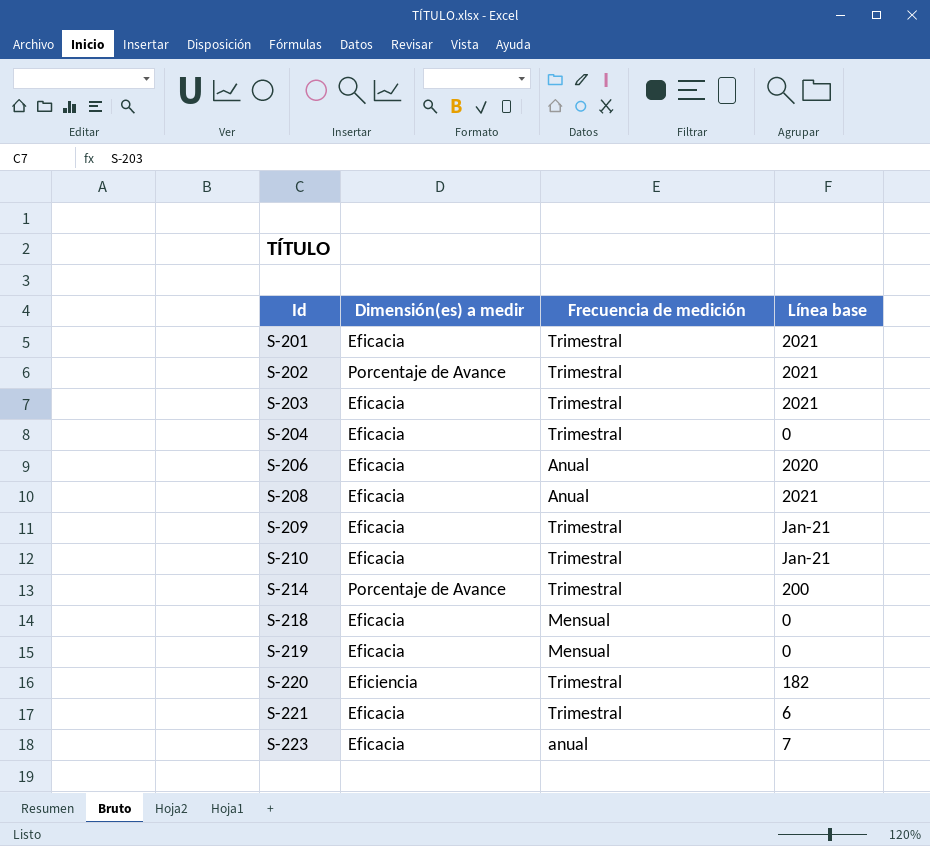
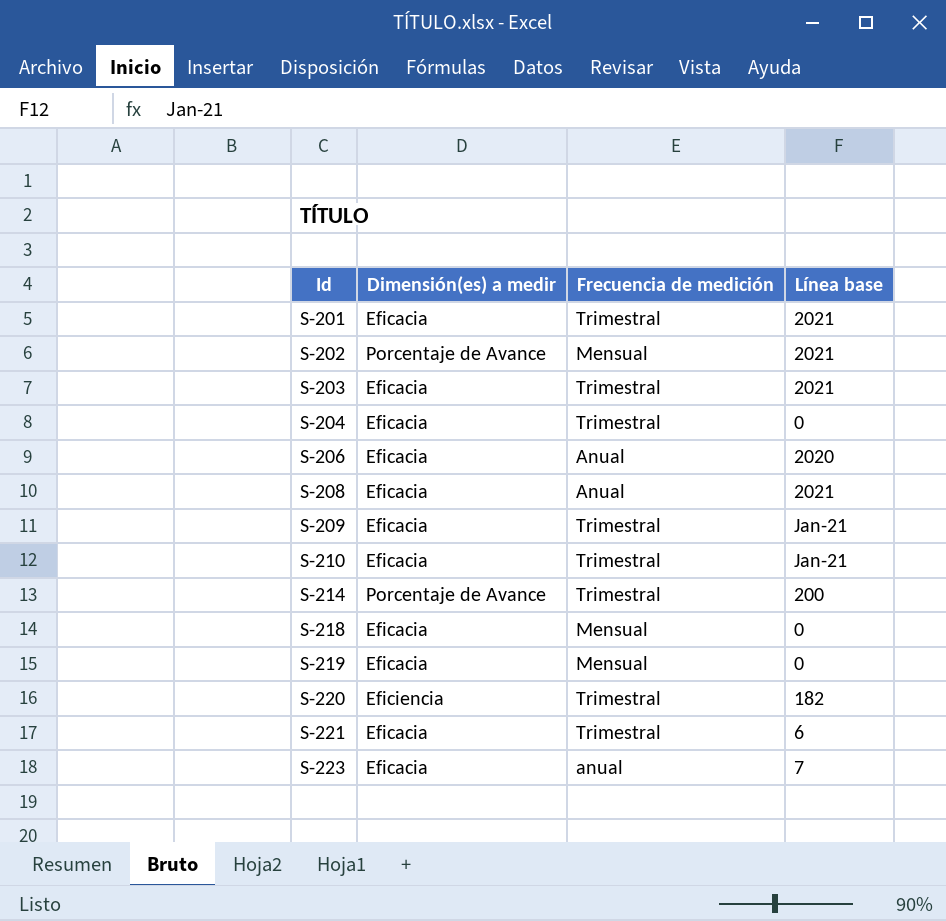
S-202 | Frecuencia de medición: Trimestral -> Mensual

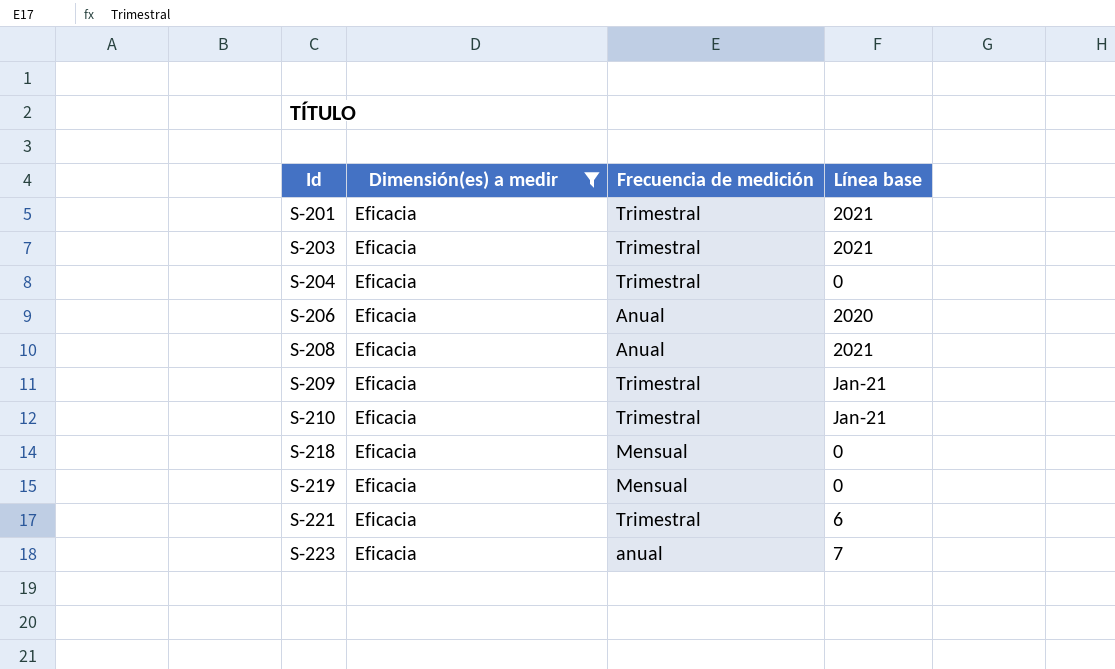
filter: none -> Dimensión(es) a medir = Eficacia

